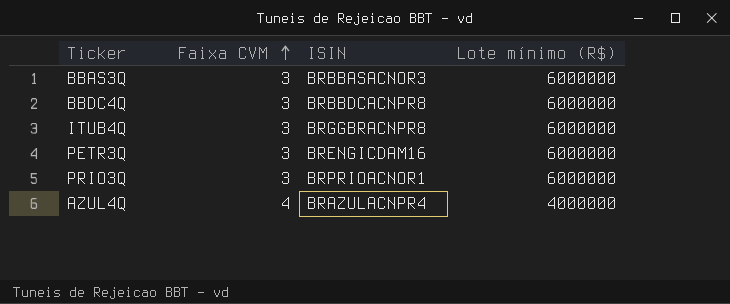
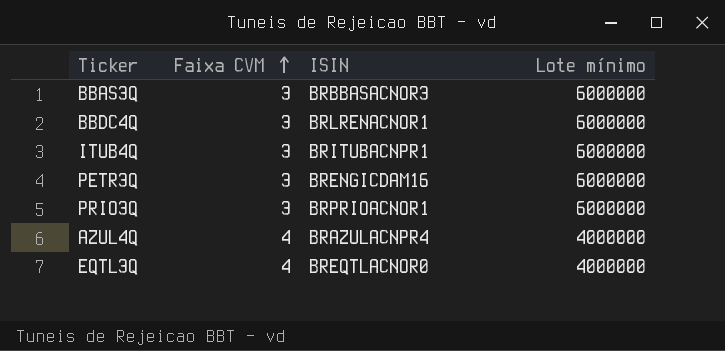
column name: Lote mínimo (R$) -> Lote mínimo
BBDC4Q | ISIN: BRBBDCACNPR8 -> BRLRENACNOR1
ITUB4Q | ISIN: BRGGBRACNPR8 -> BRITUBACNPR1
row EQTL3Q: none -> 4 | BREQTLACNOR0 | 4000000

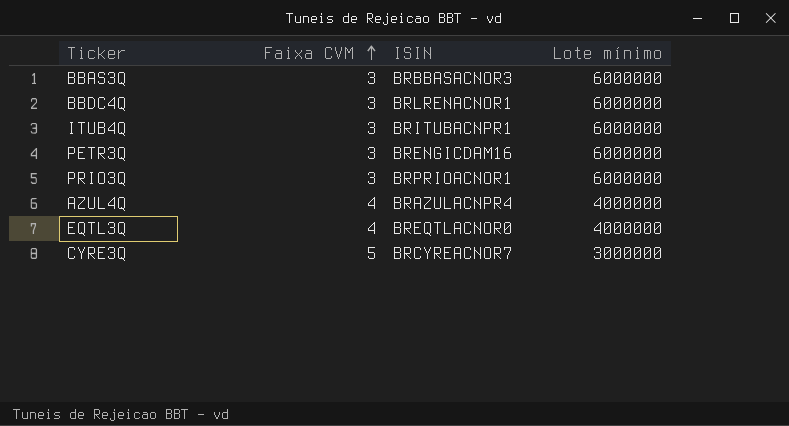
row CYRE3Q: none -> 5 | BRCYREACNOR7 | 3000000

